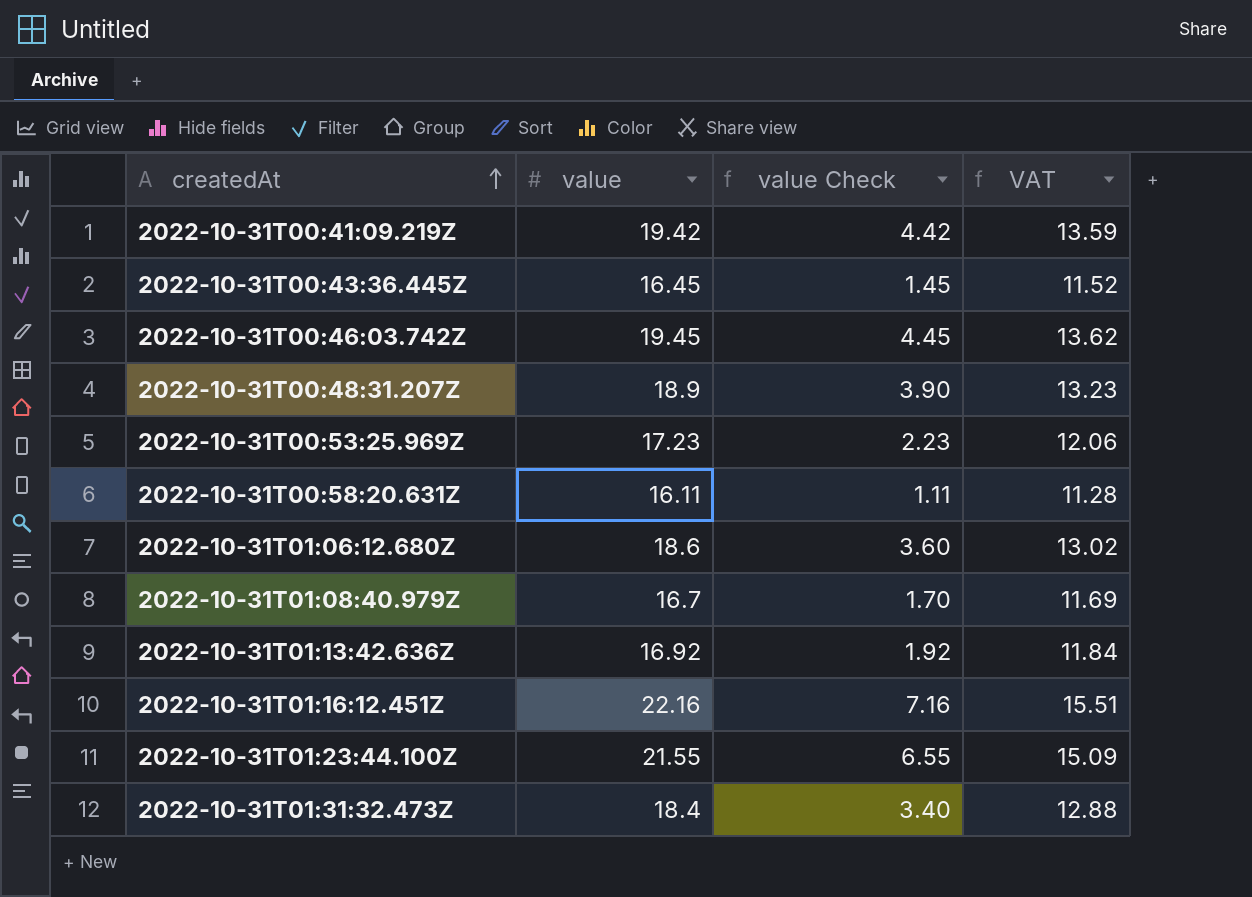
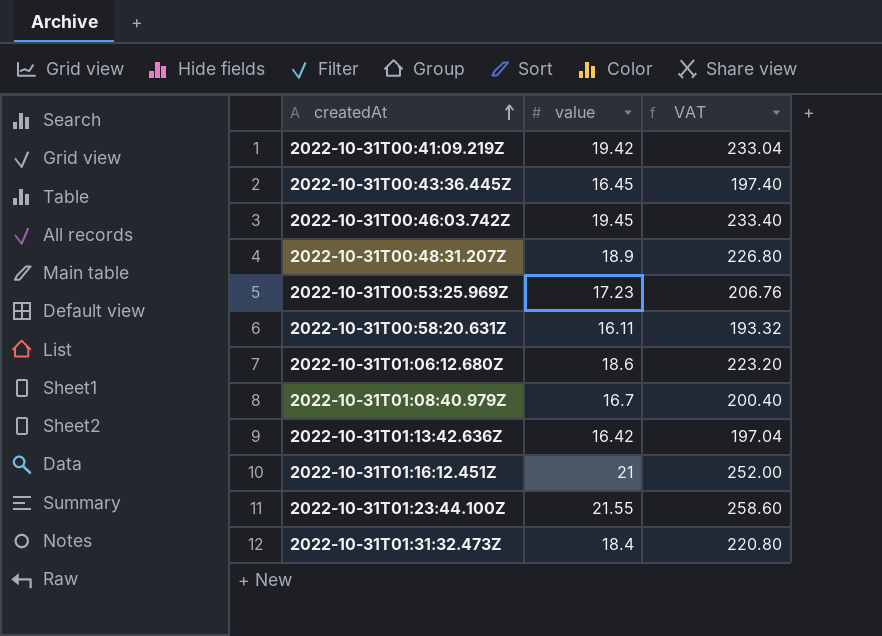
column value Check | formula: [value] - 15 -> none
column VAT | formula: [value] * 0.7 -> [value] * 12
2022-10-31T01:13:42.636Z | value: 16.92 -> 16.42
2022-10-31T01:16:12.451Z | value: 22.16 -> 21

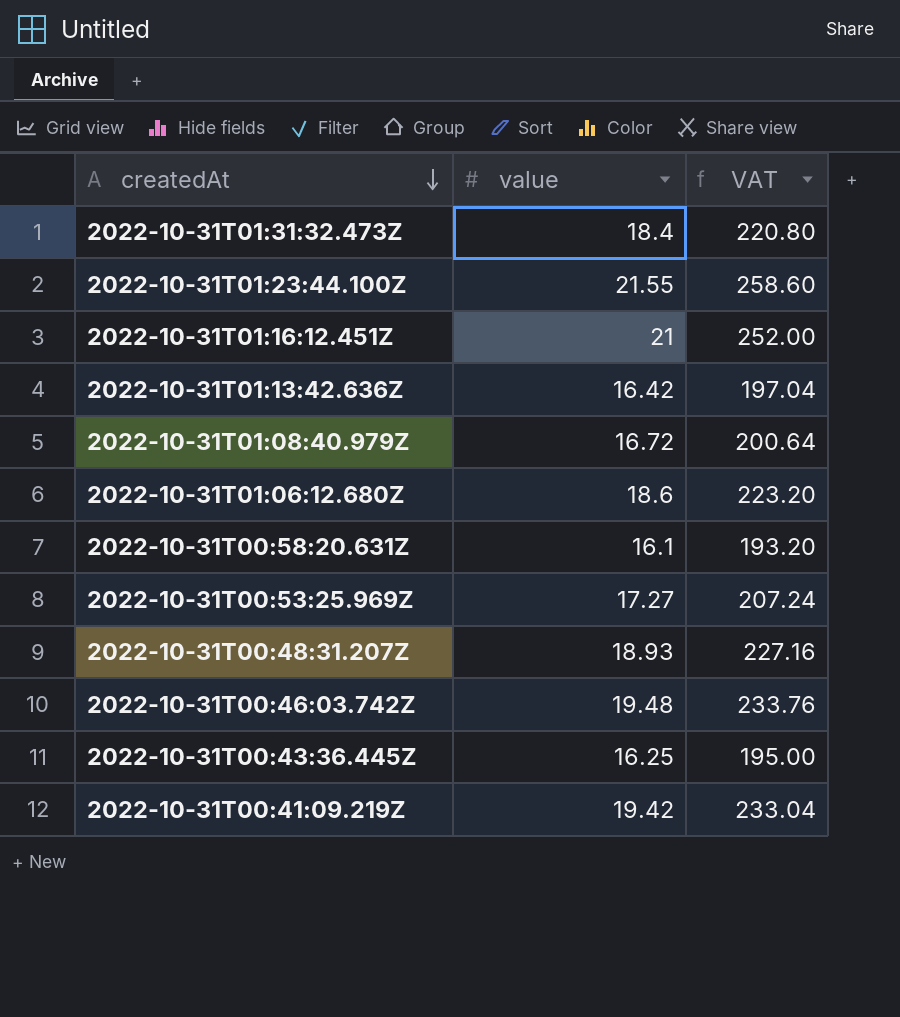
row order: createdAt ascending -> createdAt descending
2022-10-31T01:08:40.979Z | value: 16.7 -> 16.72
2022-10-31T01:08:40.979Z | VAT: 200.40 -> 200.64
2022-10-31T00:58:20.631Z | value: 16.11 -> 16.1
2022-10-31T00:58:20.631Z | VAT: 193.32 -> 193.20
2022-10-31T00:53:25.969Z | value: 17.23 -> 17.27
2022-10-31T00:53:25.969Z | VAT: 206.76 -> 207.24
2022-10-31T00:48:31.207Z | value: 18.9 -> 18.93
2022-10-31T00:48:31.207Z | VAT: 226.80 -> 227.16
2022-10-31T00:46:03.742Z | value: 19.45 -> 19.48
2022-10-31T00:46:03.742Z | VAT: 233.40 -> 233.76
2022-10-31T00:43:36.445Z | value: 16.45 -> 16.25
2022-10-31T00:43:36.445Z | VAT: 197.40 -> 195.00

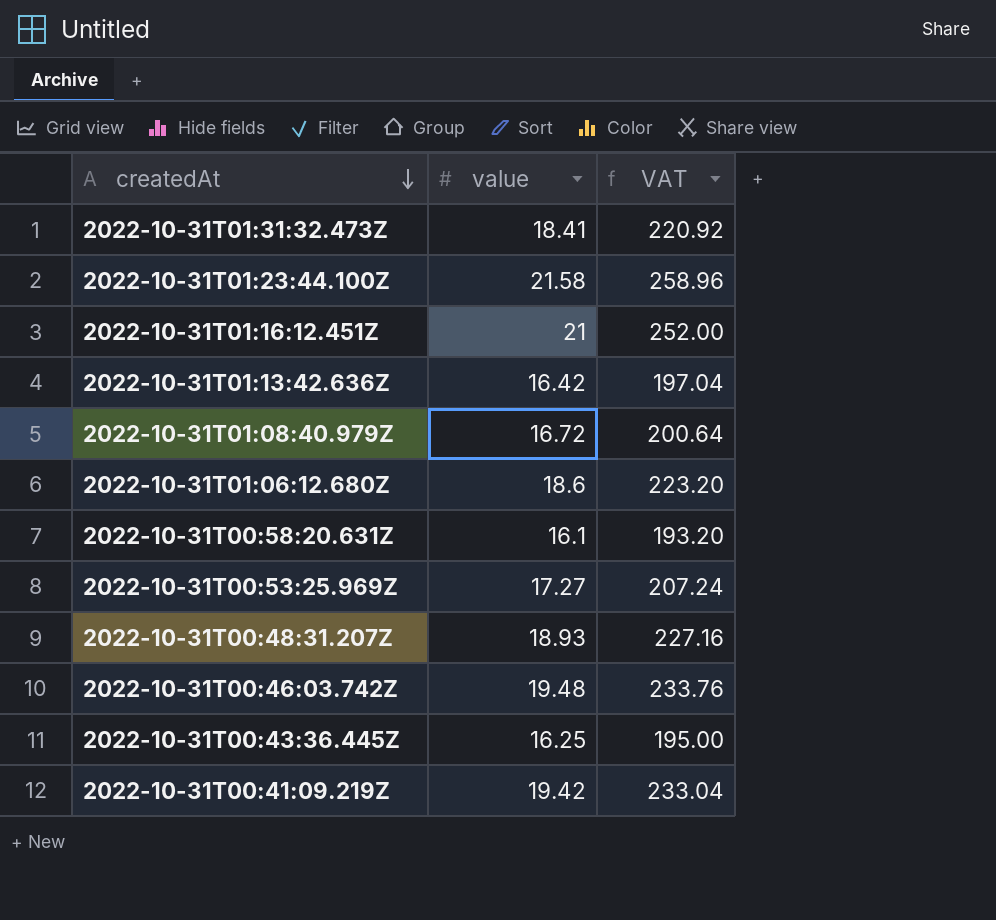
2022-10-31T01:31:32.473Z | value: 18.4 -> 18.41
2022-10-31T01:31:32.473Z | VAT: 220.80 -> 220.92
2022-10-31T01:23:44.100Z | value: 21.55 -> 21.58
2022-10-31T01:23:44.100Z | VAT: 258.60 -> 258.96

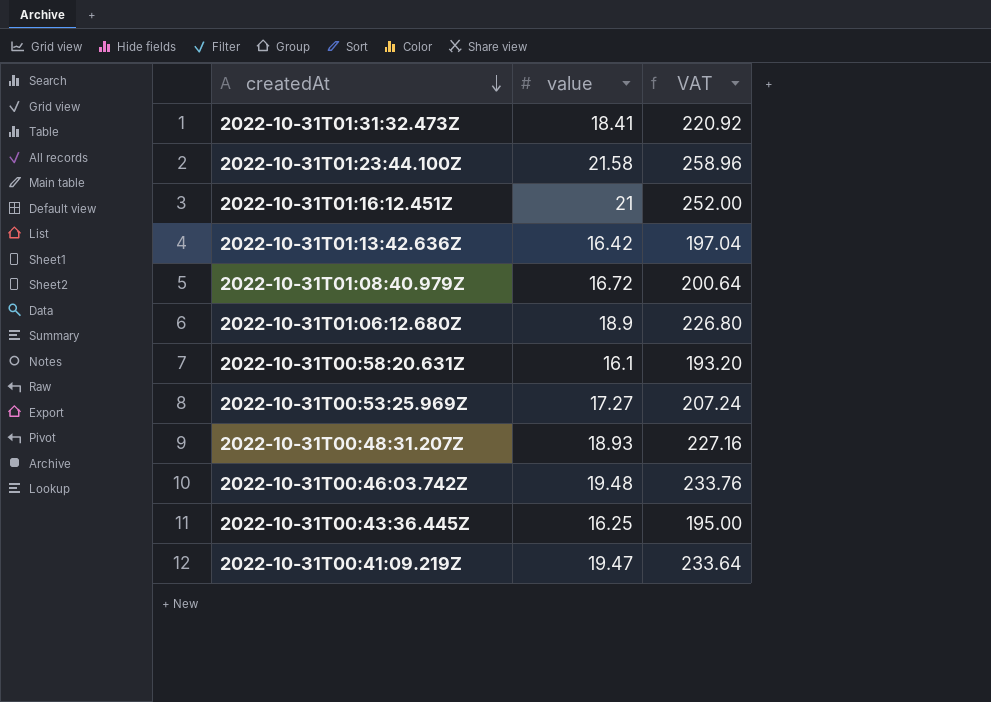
2022-10-31T01:06:12.680Z | value: 18.6 -> 18.9
2022-10-31T01:06:12.680Z | VAT: 223.20 -> 226.80
2022-10-31T00:41:09.219Z | value: 19.42 -> 19.47
2022-10-31T00:41:09.219Z | VAT: 233.04 -> 233.64

